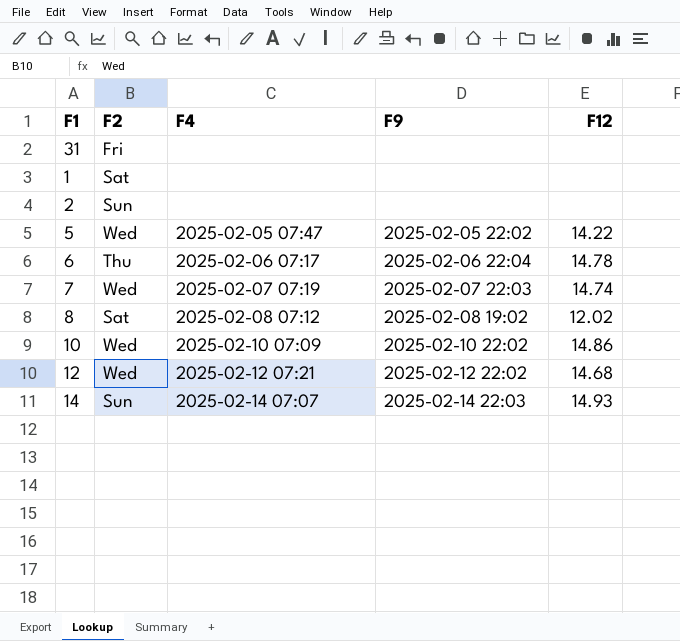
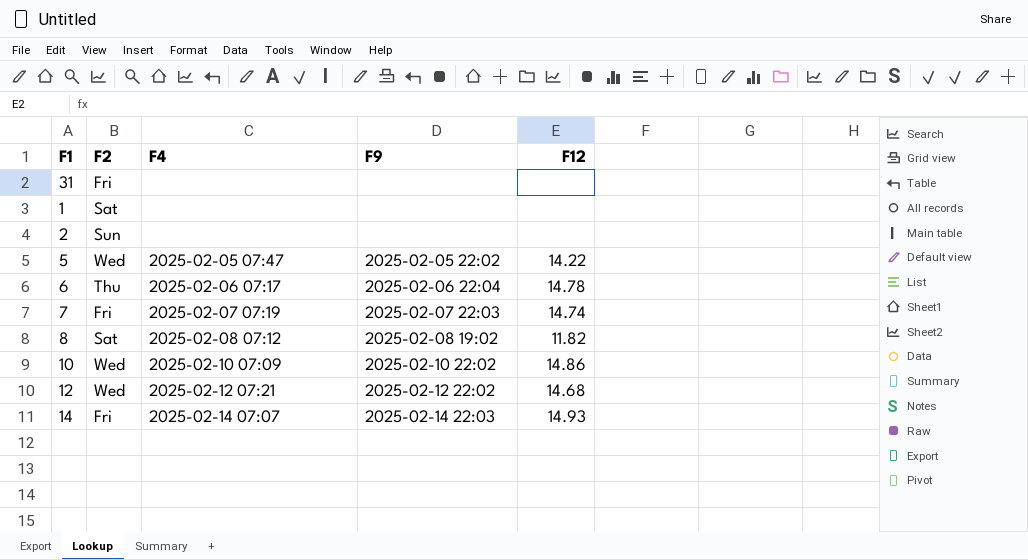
7 | F2: Wed -> Fri
8 | F12: 12.02 -> 11.82
14 | F2: Sun -> Fri

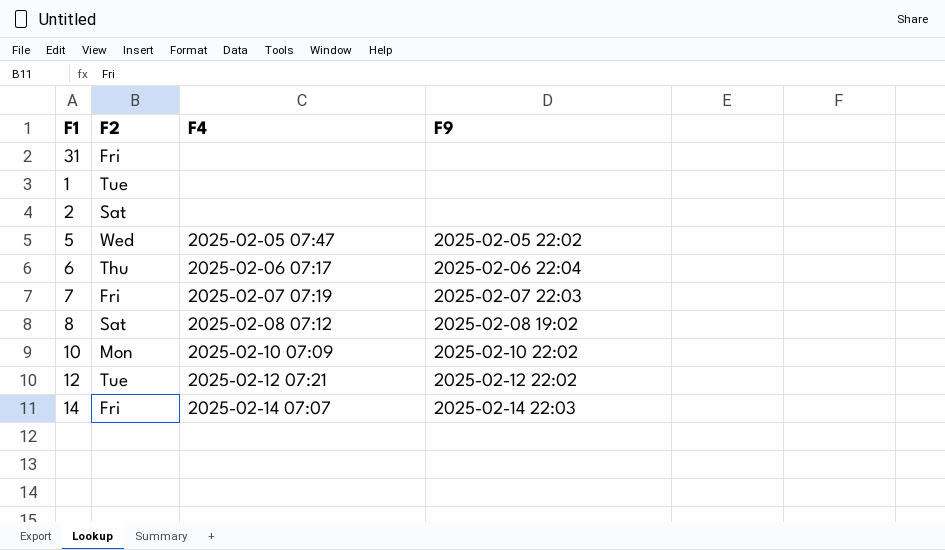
column F12 | position: 5 -> none
1 | F2: Sat -> Tue
2 | F2: Sun -> Sat
10 | F2: Wed -> Mon
12 | F2: Wed -> Tue

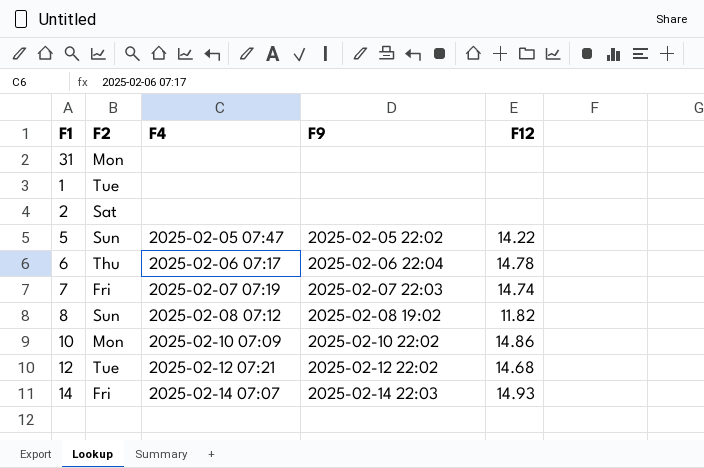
column F12 | position: none -> 5
31 | F2: Fri -> Mon
5 | F2: Wed -> Sun
8 | F2: Sat -> Sun

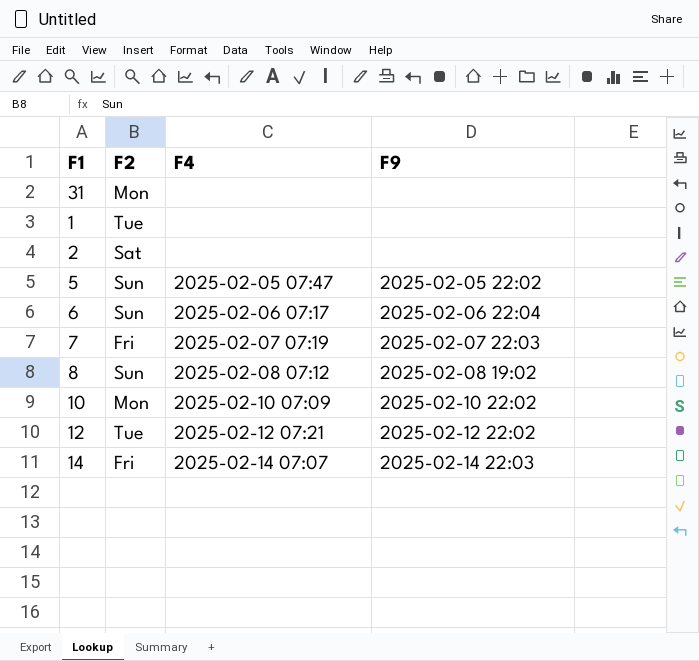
column F12 | position: 5 -> none
6 | F2: Thu -> Sun

